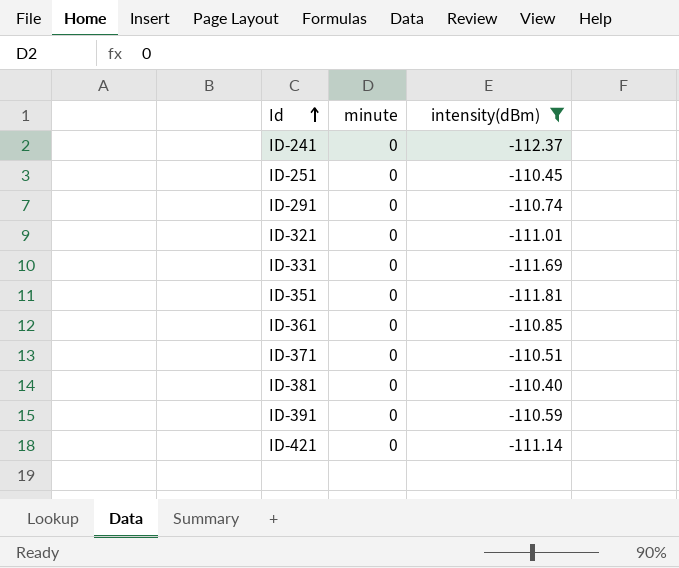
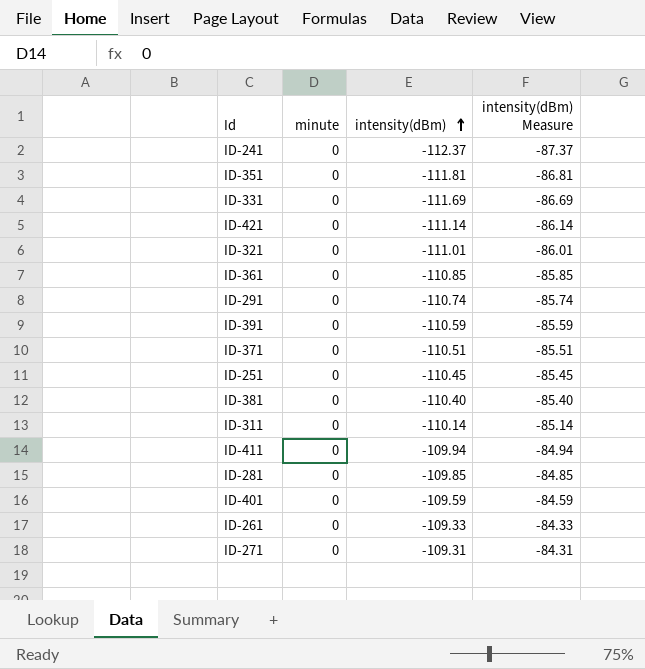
filter: intensity(dBm) <= -110.40 -> none
row order: Id ascending -> intensity(dBm) ascending
column intensity(dBm) Measure | formula: none -> [intensity(dBm)] + 25

